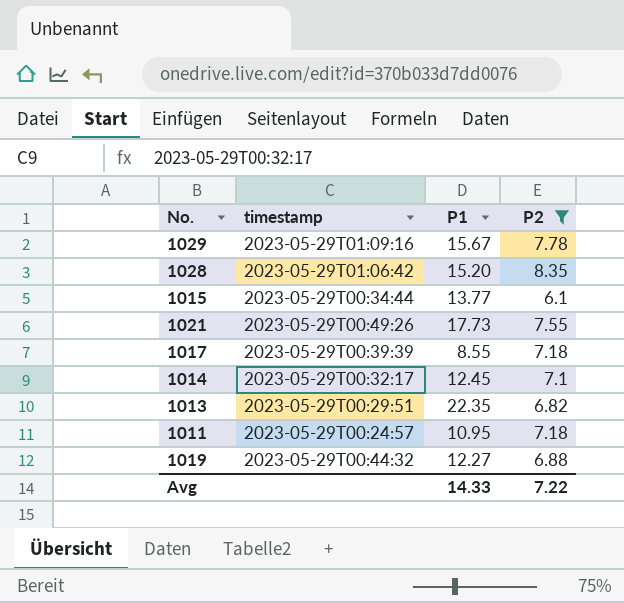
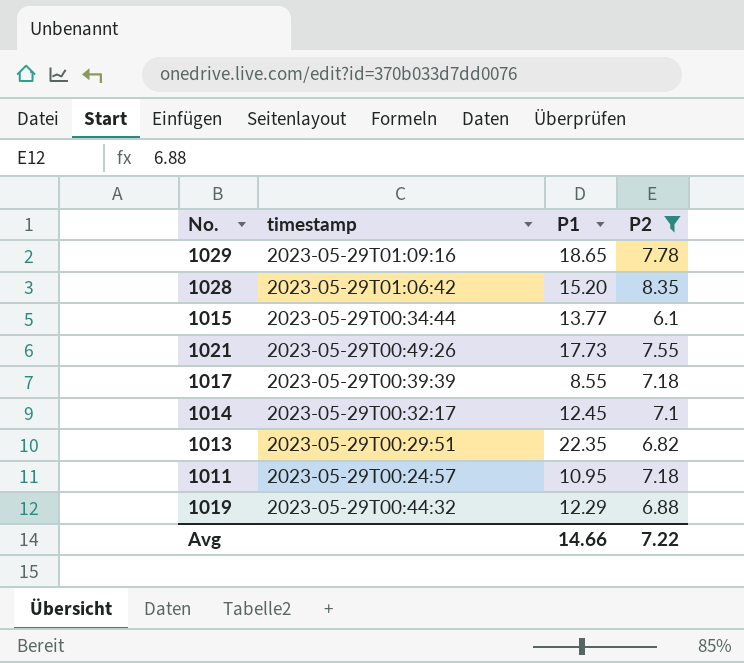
1029 | P1: 15.67 -> 18.65
1019 | P1: 12.27 -> 12.29
Avg | P1: 14.33 -> 14.66

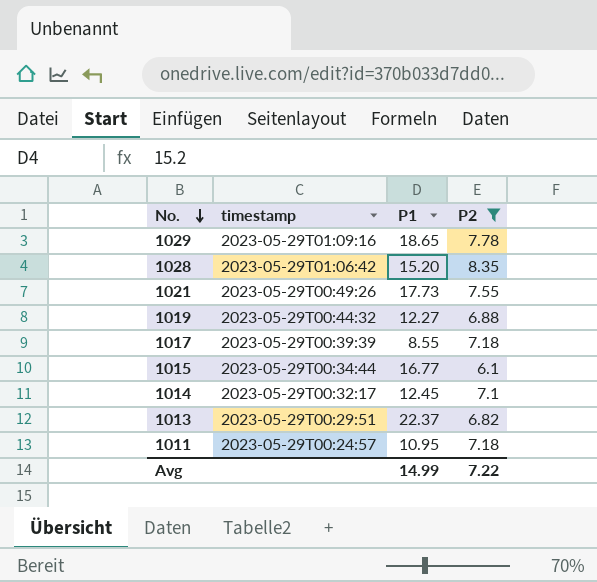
row order: none -> No. descending
1019 | P1: 12.29 -> 12.27
1015 | P1: 13.77 -> 16.77
1013 | P1: 22.35 -> 22.37
Avg | P1: 14.66 -> 14.99

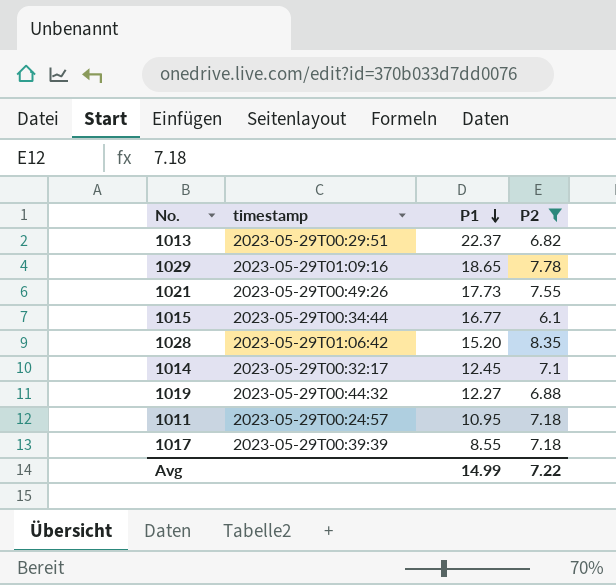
row order: No. descending -> P1 descending

